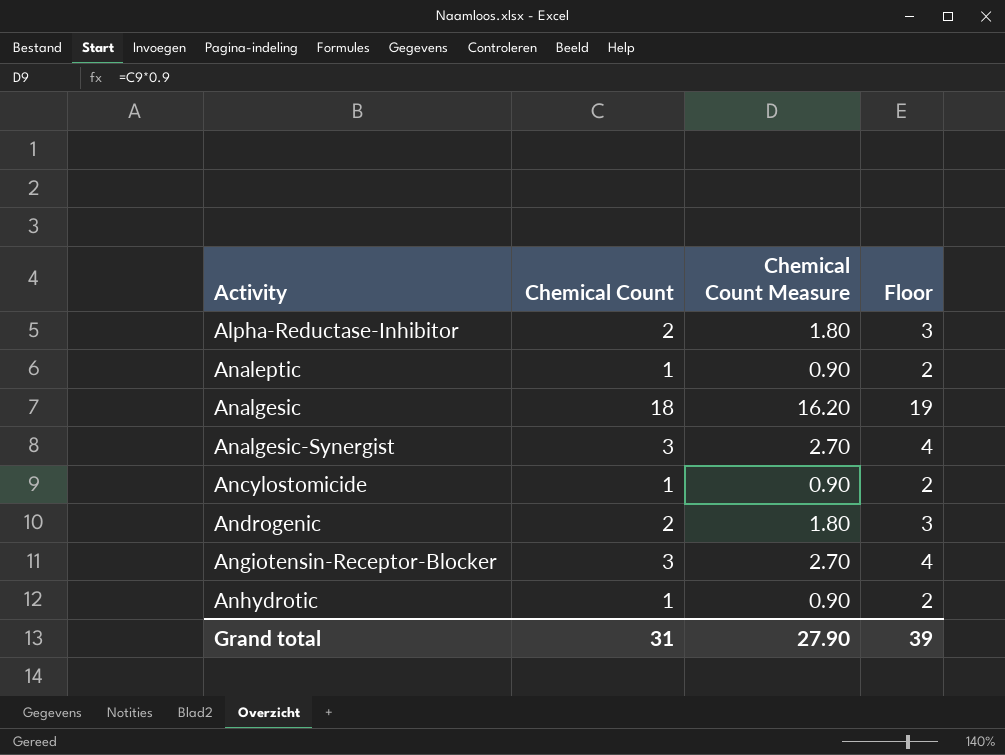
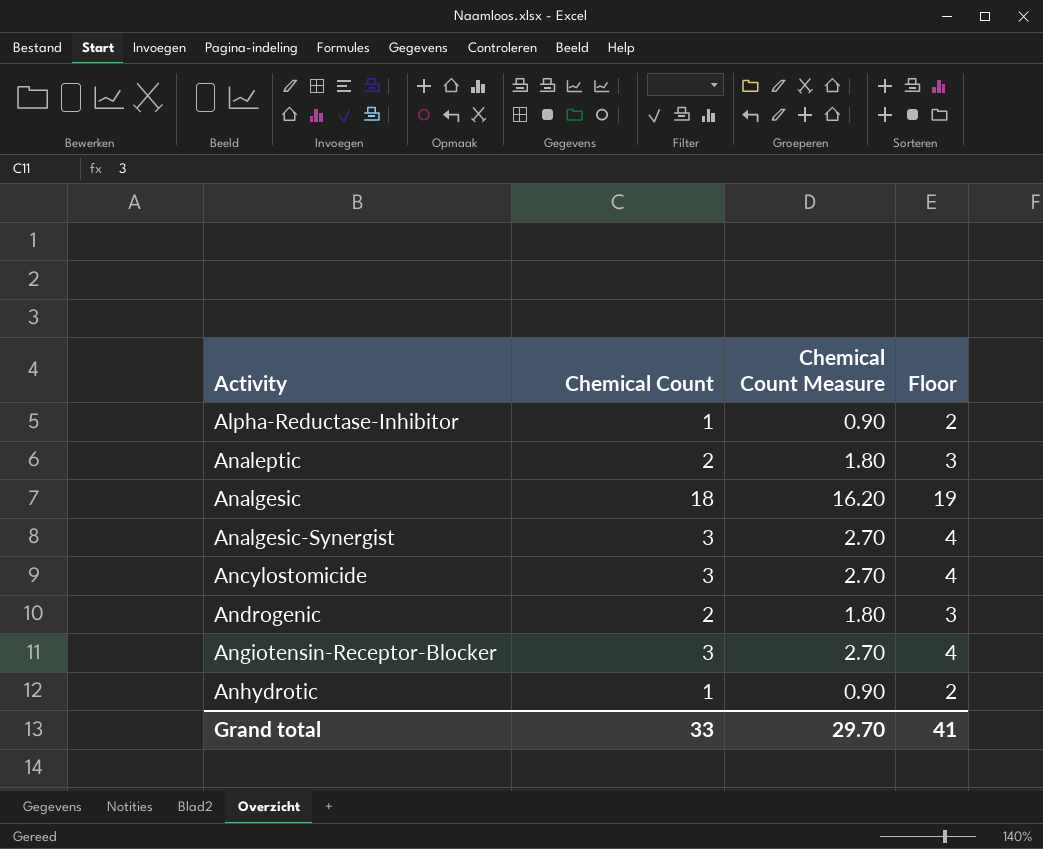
Alpha-Reductase-Inhibitor | Chemical Count: 2 -> 1
Alpha-Reductase-Inhibitor | Chemical Count Measure: 1.80 -> 0.90
Alpha-Reductase-Inhibitor | Floor: 3 -> 2
Analeptic | Chemical Count: 1 -> 2
Analeptic | Chemical Count Measure: 0.90 -> 1.80
Analeptic | Floor: 2 -> 3
Ancylostomicide | Chemical Count: 1 -> 3
Ancylostomicide | Chemical Count Measure: 0.90 -> 2.70
Ancylostomicide | Floor: 2 -> 4
Grand total | Chemical Count: 31 -> 33
Grand total | Chemical Count Measure: 27.90 -> 29.70
Grand total | Floor: 39 -> 41

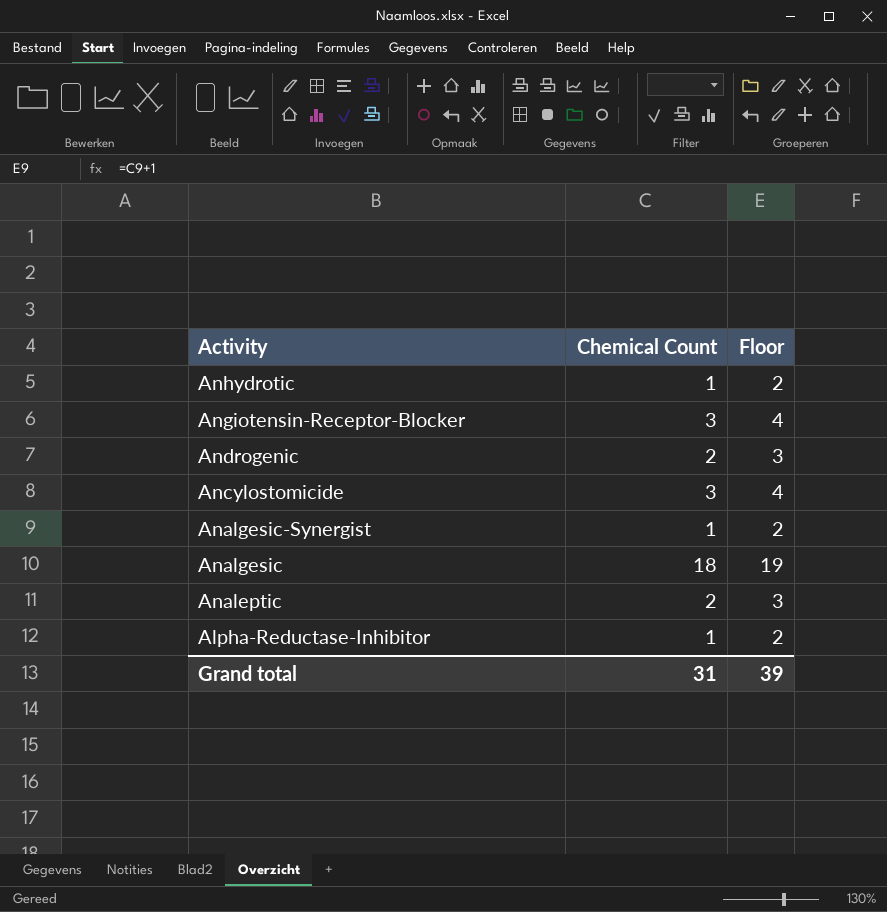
row order: Activity ascending -> Activity descending
column Chemical Count Measure | formula: [Chemical Count] * 0.9 -> none
Analgesic-Synergist | Chemical Count: 3 -> 1
Analgesic-Synergist | Floor: 4 -> 2
Grand total | Chemical Count: 33 -> 31
Grand total | Floor: 41 -> 39

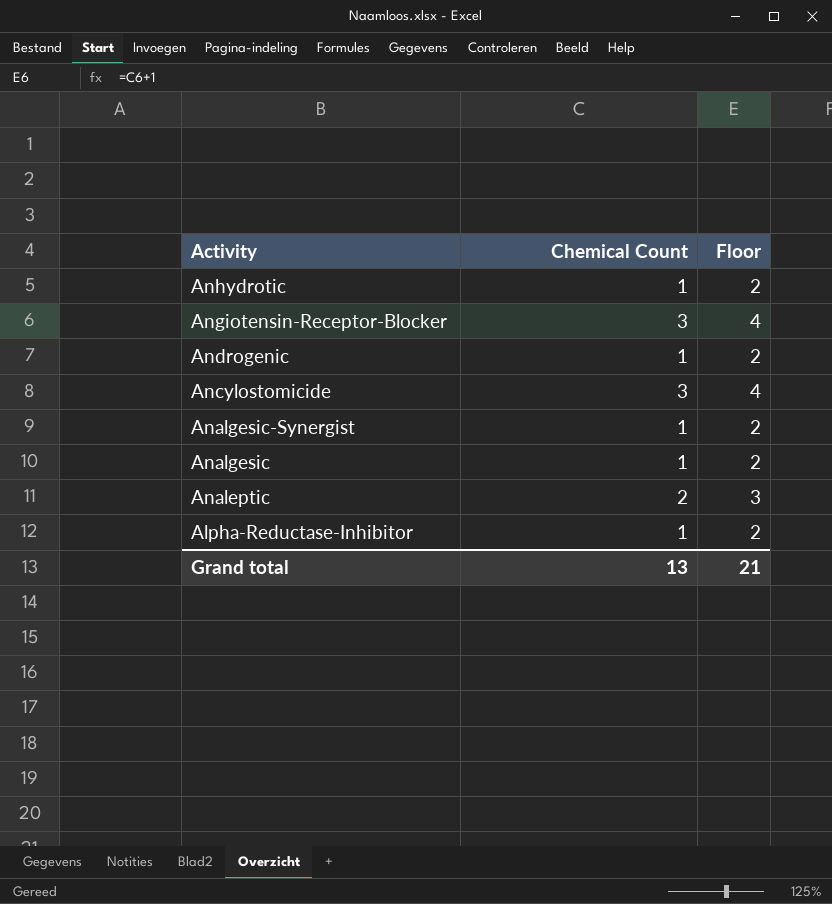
Androgenic | Chemical Count: 2 -> 1
Androgenic | Floor: 3 -> 2
Analgesic | Chemical Count: 18 -> 1
Analgesic | Floor: 19 -> 2
Grand total | Chemical Count: 31 -> 13
Grand total | Floor: 39 -> 21

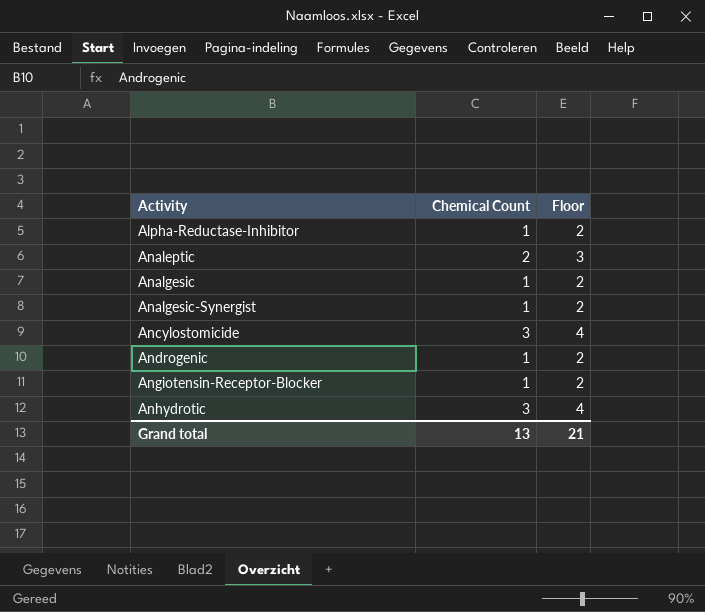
row order: Activity descending -> Activity ascending
Angiotensin-Receptor-Blocker | Chemical Count: 3 -> 1
Angiotensin-Receptor-Blocker | Floor: 4 -> 2
Anhydrotic | Chemical Count: 1 -> 3
Anhydrotic | Floor: 2 -> 4

